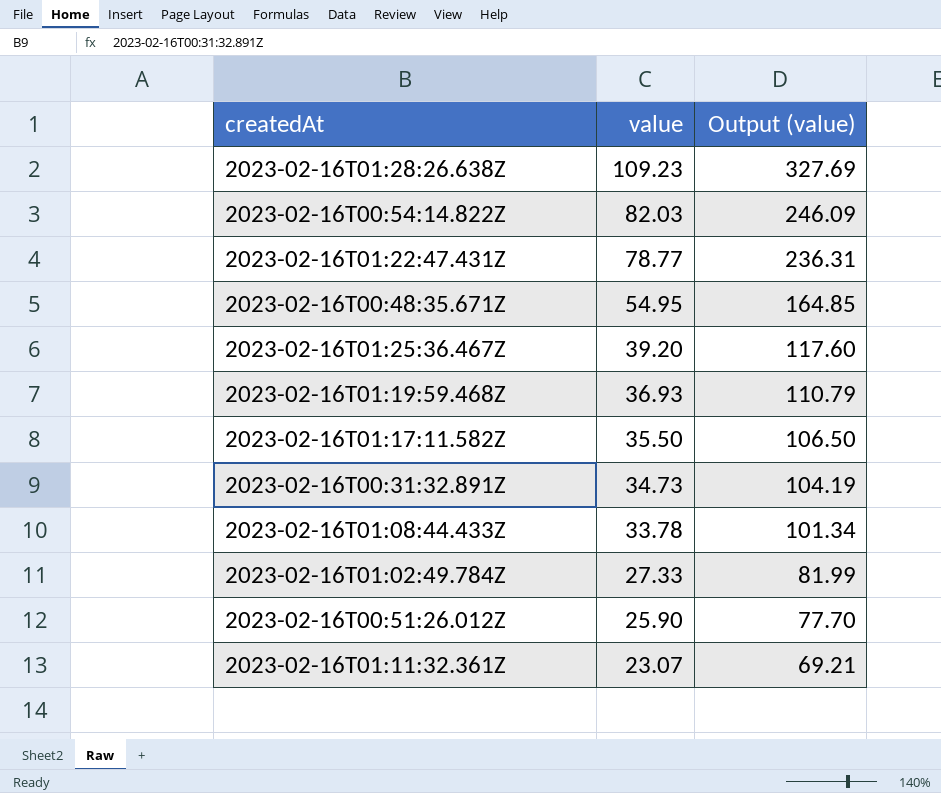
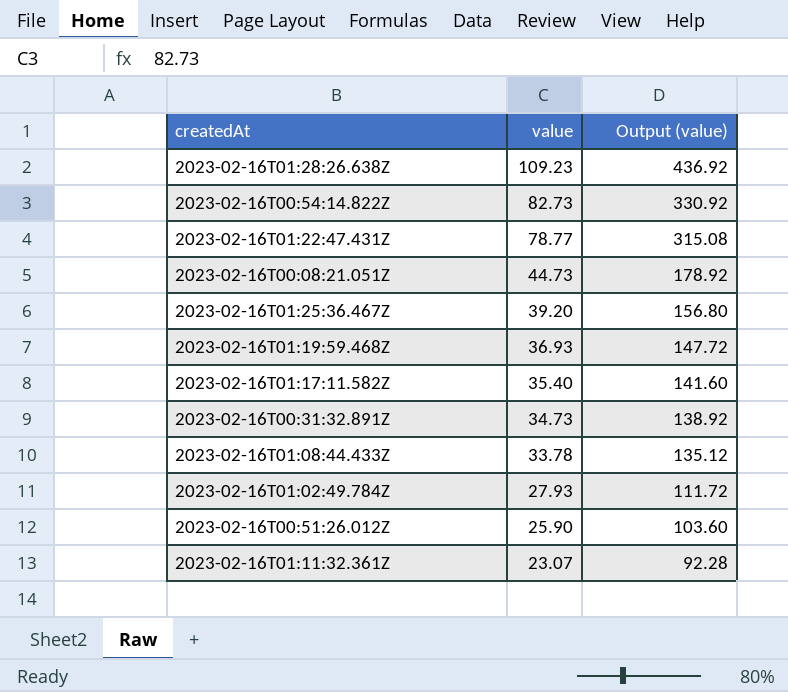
column Output (value) | formula: [value] * 3 -> [value] * 4
row 2023-02-16T00:48:35.671Z: 54.95 | 164.85 -> none
2023-02-16T00:54:14.822Z | value: 82.03 -> 82.73
row 2023-02-16T00:08:21.051Z: none -> 44.73 | 178.92
2023-02-16T01:17:11.582Z | value: 35.50 -> 35.40
2023-02-16T01:02:49.784Z | value: 27.33 -> 27.93

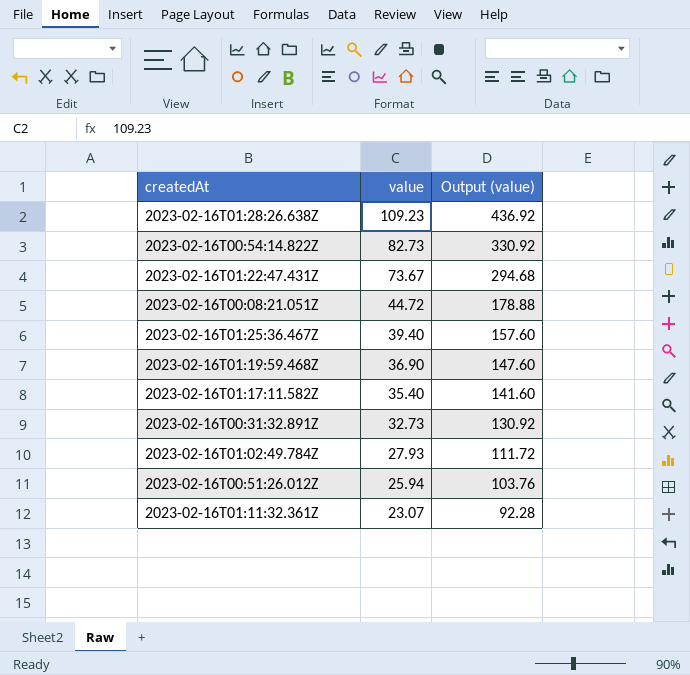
row 2023-02-16T01:08:44.433Z: 33.78 | 135.12 -> none
2023-02-16T01:22:47.431Z | value: 78.77 -> 73.67
2023-02-16T01:22:47.431Z | Output (value): 315.08 -> 294.68
2023-02-16T00:08:21.051Z | value: 44.73 -> 44.72
2023-02-16T00:08:21.051Z | Output (value): 178.92 -> 178.88
2023-02-16T01:25:36.467Z | value: 39.20 -> 39.40
2023-02-16T01:25:36.467Z | Output (value): 156.80 -> 157.60
2023-02-16T01:19:59.468Z | value: 36.93 -> 36.90
2023-02-16T01:19:59.468Z | Output (value): 147.72 -> 147.60
2023-02-16T00:31:32.891Z | value: 34.73 -> 32.73
2023-02-16T00:31:32.891Z | Output (value): 138.92 -> 130.92
2023-02-16T00:51:26.012Z | value: 25.90 -> 25.94
2023-02-16T00:51:26.012Z | Output (value): 103.60 -> 103.76

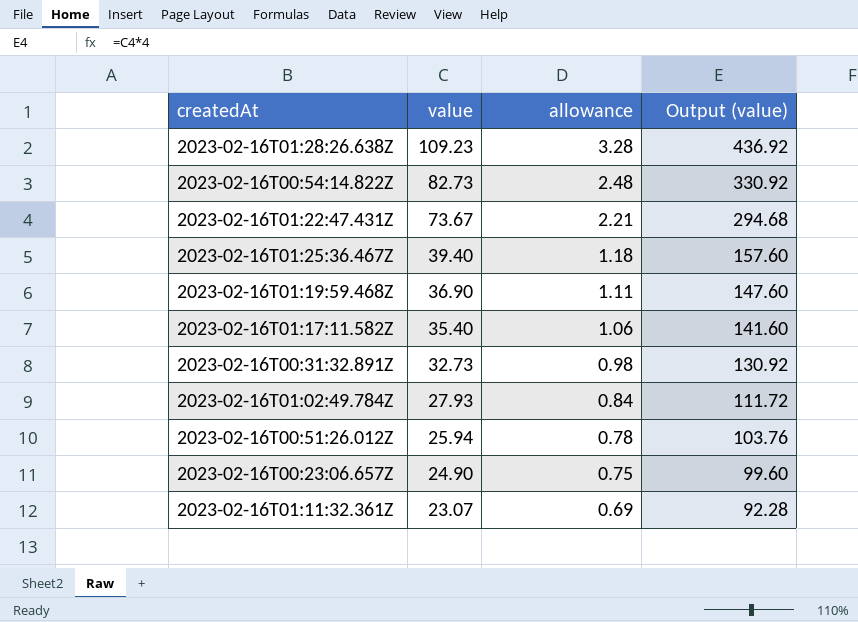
column allowance | formula: none -> [value] * 0.03
row 2023-02-16T00:08:21.051Z: 44.72 | 178.88 -> none
row 2023-02-16T00:23:06.657Z: none -> 24.90 | 0.75 | 99.60

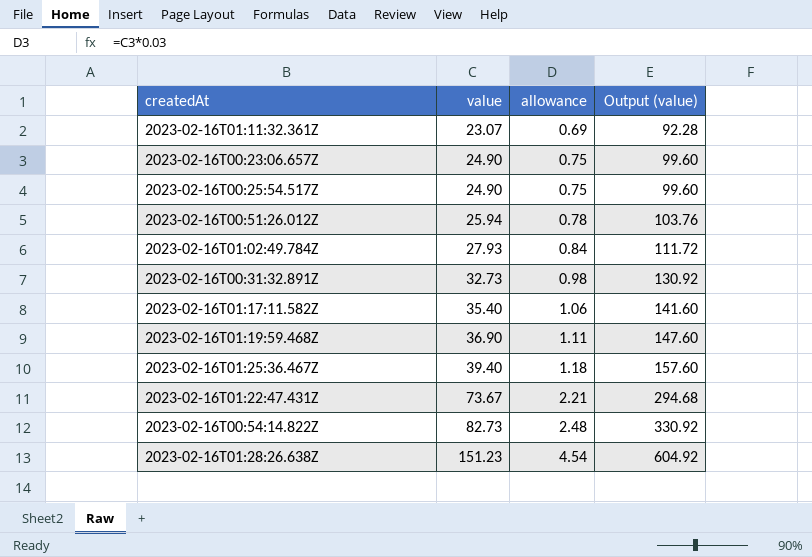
row order: value descending -> value ascending
row 2023-02-16T00:25:54.517Z: none -> 24.90 | 0.75 | 99.60
2023-02-16T01:28:26.638Z | value: 109.23 -> 151.23
2023-02-16T01:28:26.638Z | allowance: 3.28 -> 4.54
2023-02-16T01:28:26.638Z | Output (value): 436.92 -> 604.92

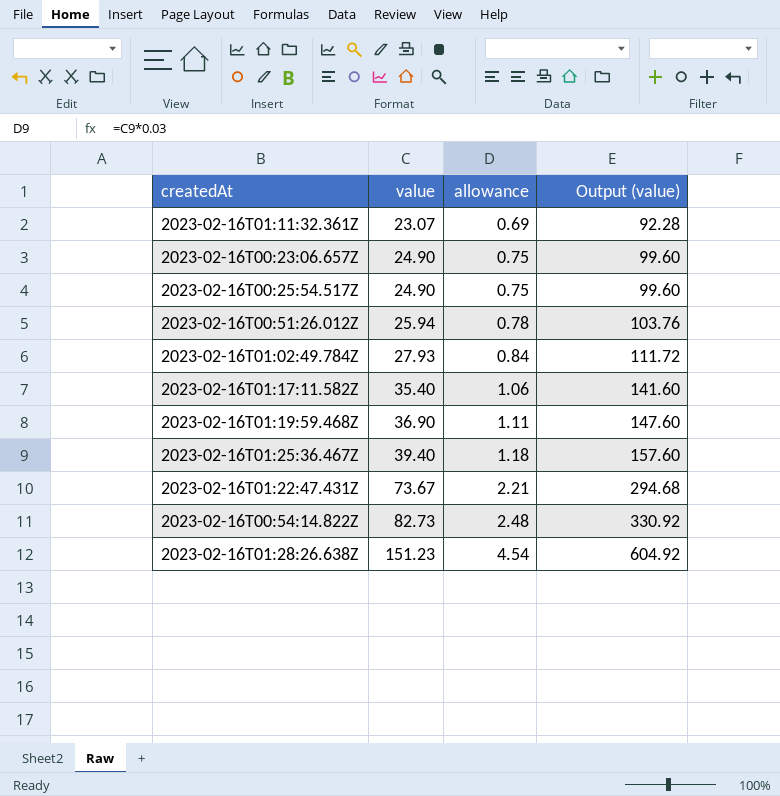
row 2023-02-16T00:31:32.891Z: 32.73 | 0.98 | 130.92 -> none

